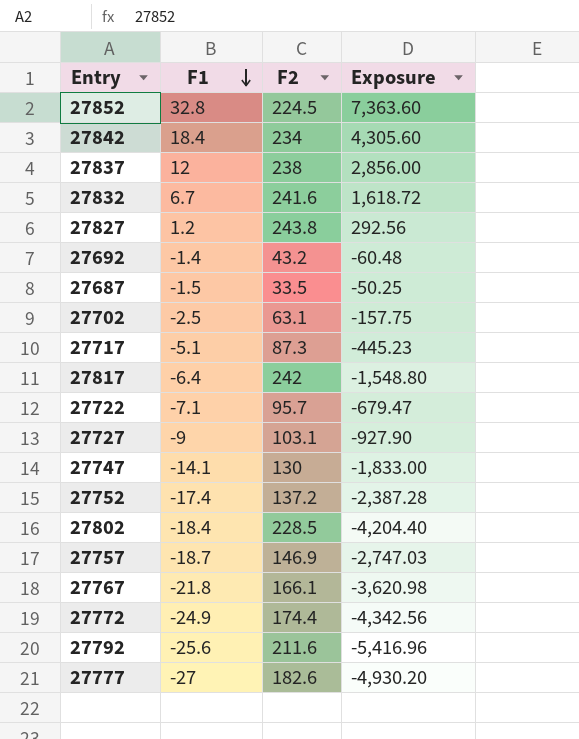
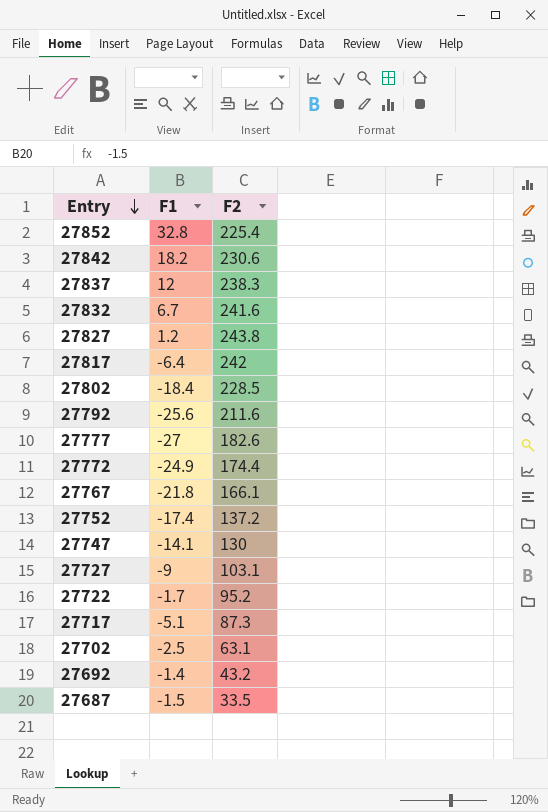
row order: F1 descending -> Entry descending
column Exposure | formula: [F1] * [F2] -> none
row 27757: -18.7 | 146.9 | -2,747.03 -> none
27852 | F2: 224.5 -> 225.4
27842 | F1: 18.4 -> 18.2
27842 | F2: 234 -> 230.6
27837 | F2: 238 -> 238.3
27722 | F1: -7.1 -> -1.7
27722 | F2: 95.7 -> 95.2

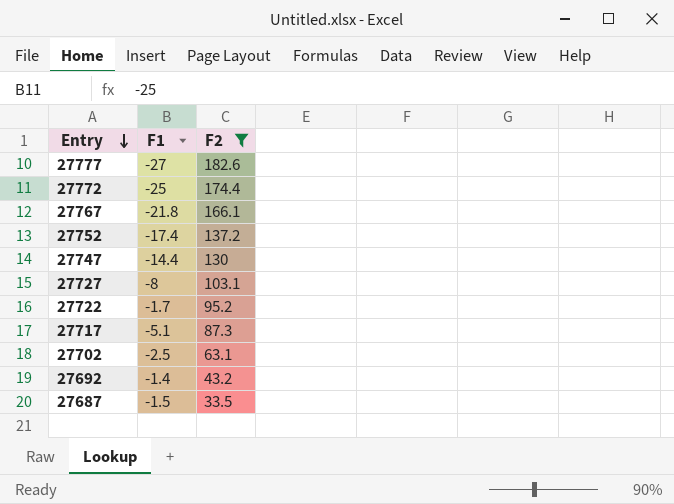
filter: none -> F2 <= 182.6
27772 | F1: -24.9 -> -25
27747 | F1: -14.1 -> -14.4
27727 | F1: -9 -> -8

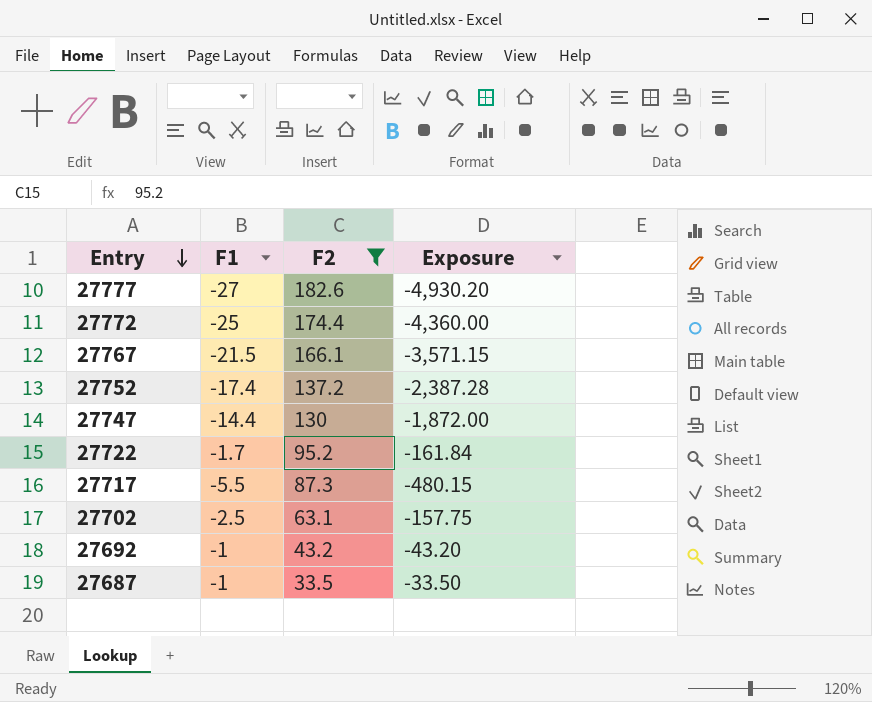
column Exposure | formula: none -> [F1] * [F2]
row 27727: -8 | 103.1 -> none
27767 | F1: -21.8 -> -21.5
27717 | F1: -5.1 -> -5.5
27692 | F1: -1.4 -> -1
27687 | F1: -1.5 -> -1

